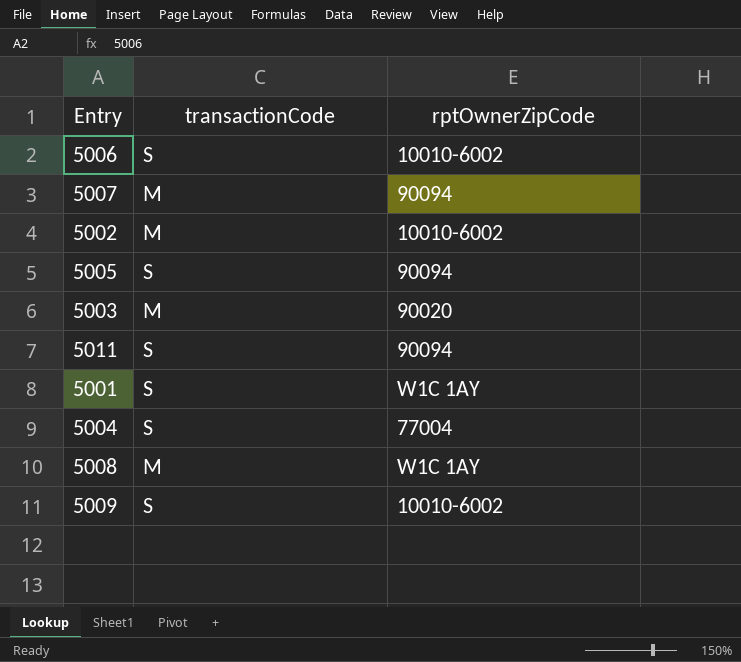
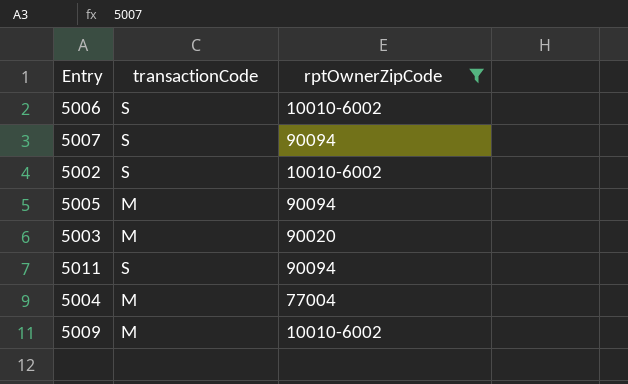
filter: none -> rptOwnerZipCode != W1C 1AY
5007 | transactionCode: M -> S
5002 | transactionCode: M -> S
5005 | transactionCode: S -> M
5004 | transactionCode: S -> M
5009 | transactionCode: S -> M

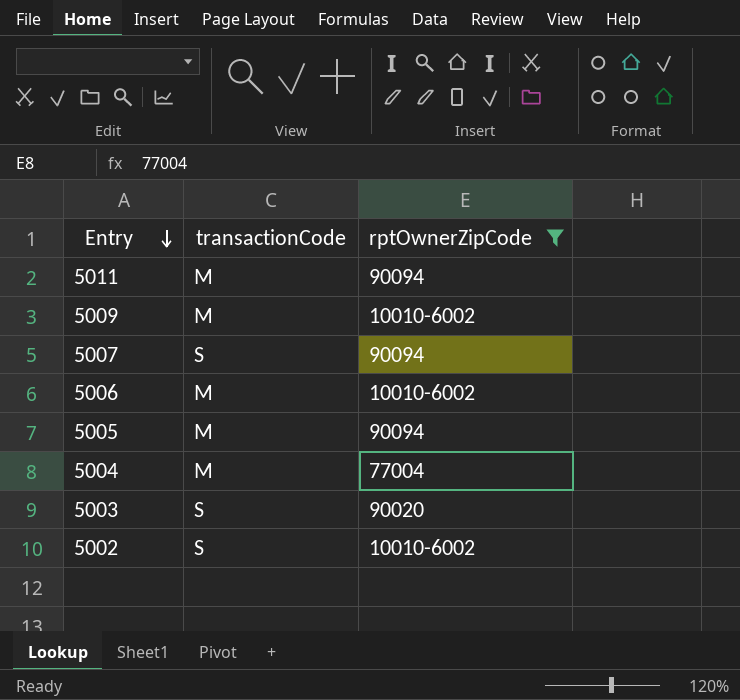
row order: none -> Entry descending
5011 | transactionCode: S -> M
5006 | transactionCode: S -> M
5003 | transactionCode: M -> S

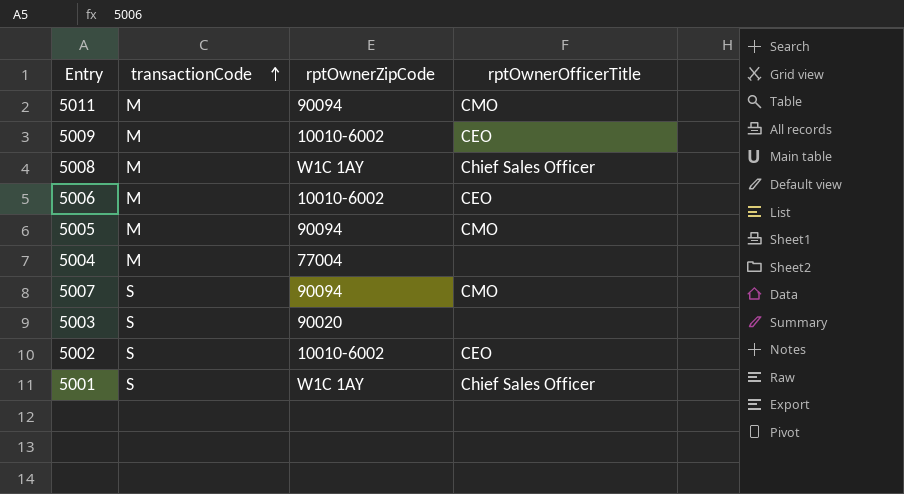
filter: rptOwnerZipCode != W1C 1AY -> none
row order: Entry descending -> transactionCode ascending
column rptOwnerOfficerTitle | position: none -> 4

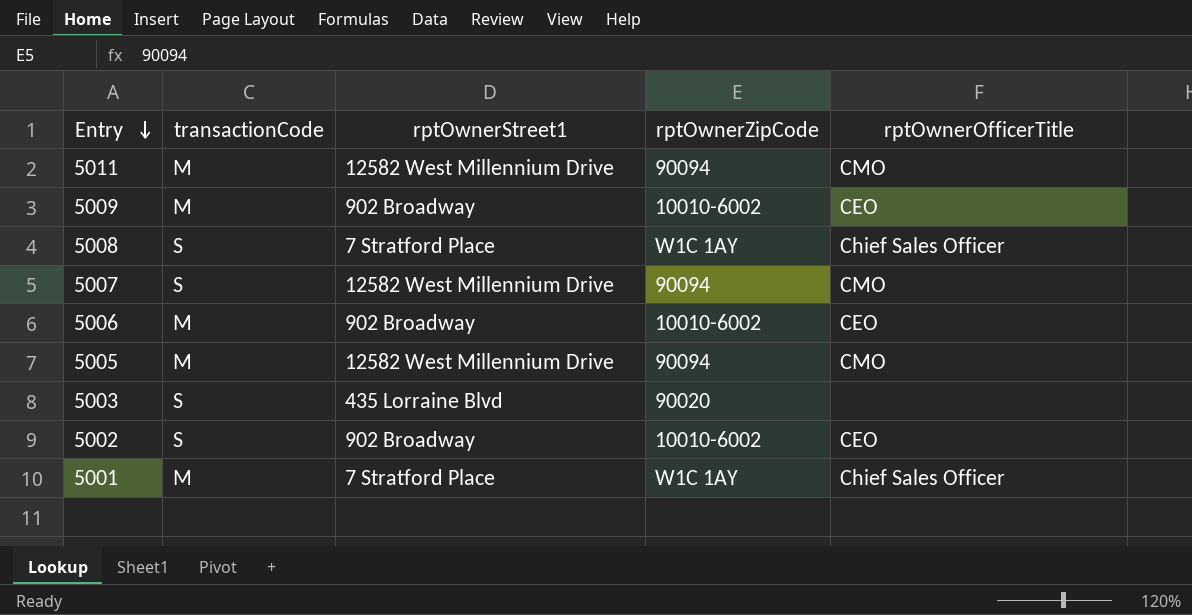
row order: transactionCode ascending -> Entry descending
column rptOwnerStreet1 | position: none -> 3
row 5004: M | 77004 | none -> none
5008 | transactionCode: M -> S
5001 | transactionCode: S -> M

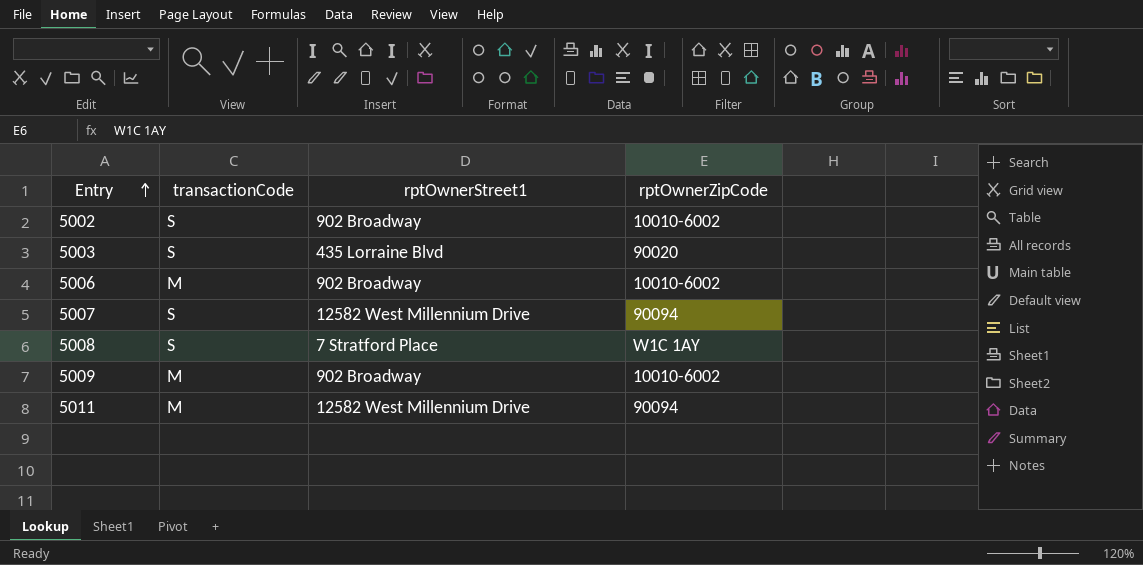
row order: Entry descending -> Entry ascending
column rptOwnerOfficerTitle | position: 5 -> none
row 5005: M | 12582 West Millennium Drive | 90094 | CMO -> none
row 5001: M | 7 Stratford Place | W1C 1AY | Chief Sales Officer -> none

